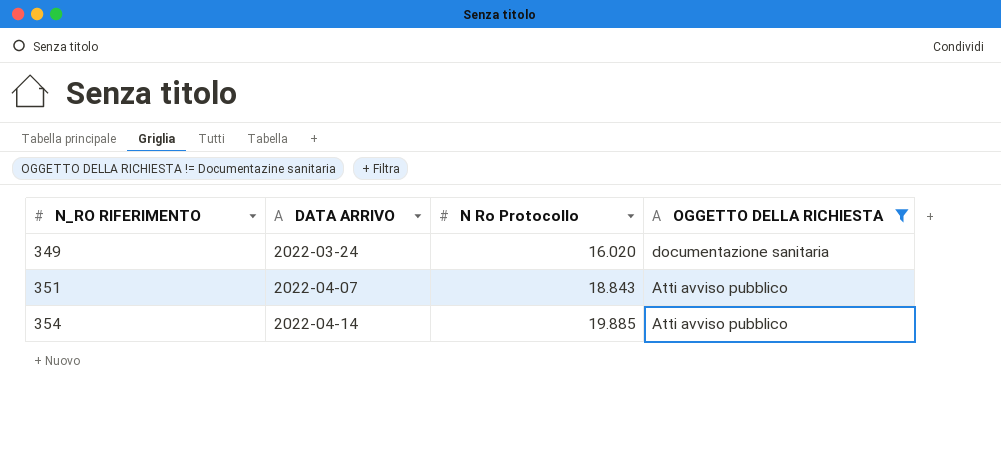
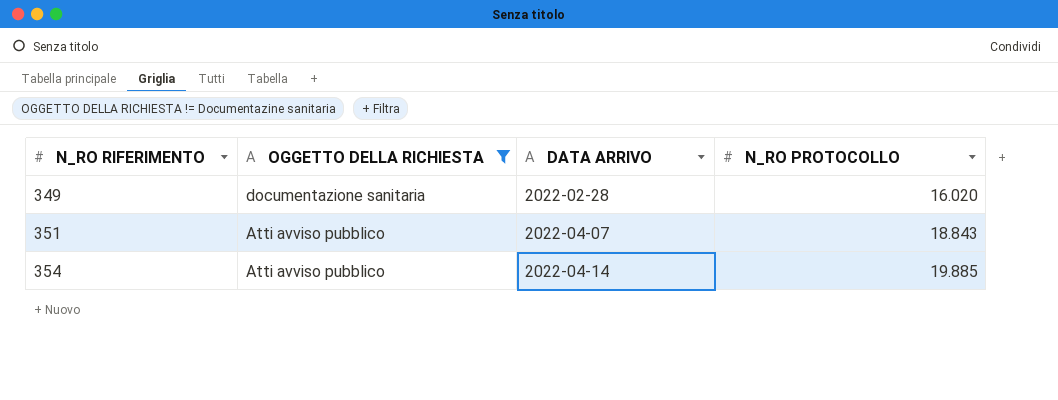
column OGGETTO DELLA RICHIESTA | position: 4 -> 2
column name: N Ro Protocollo -> N_RO PROTOCOLLO
349 | DATA ARRIVO: 2022-03-24 -> 2022-02-28

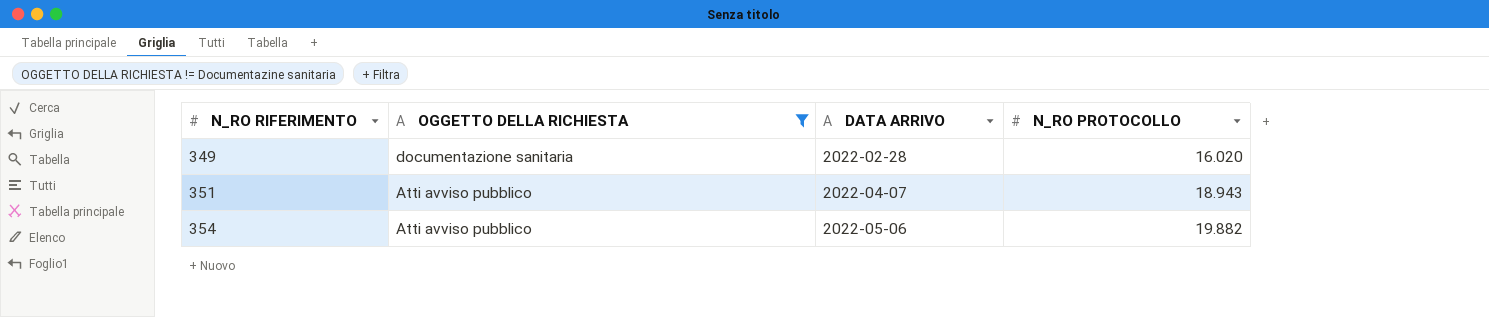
351 | N_RO PROTOCOLLO: 18.843 -> 18.943
354 | DATA ARRIVO: 2022-04-14 -> 2022-05-06
354 | N_RO PROTOCOLLO: 19.885 -> 19.882

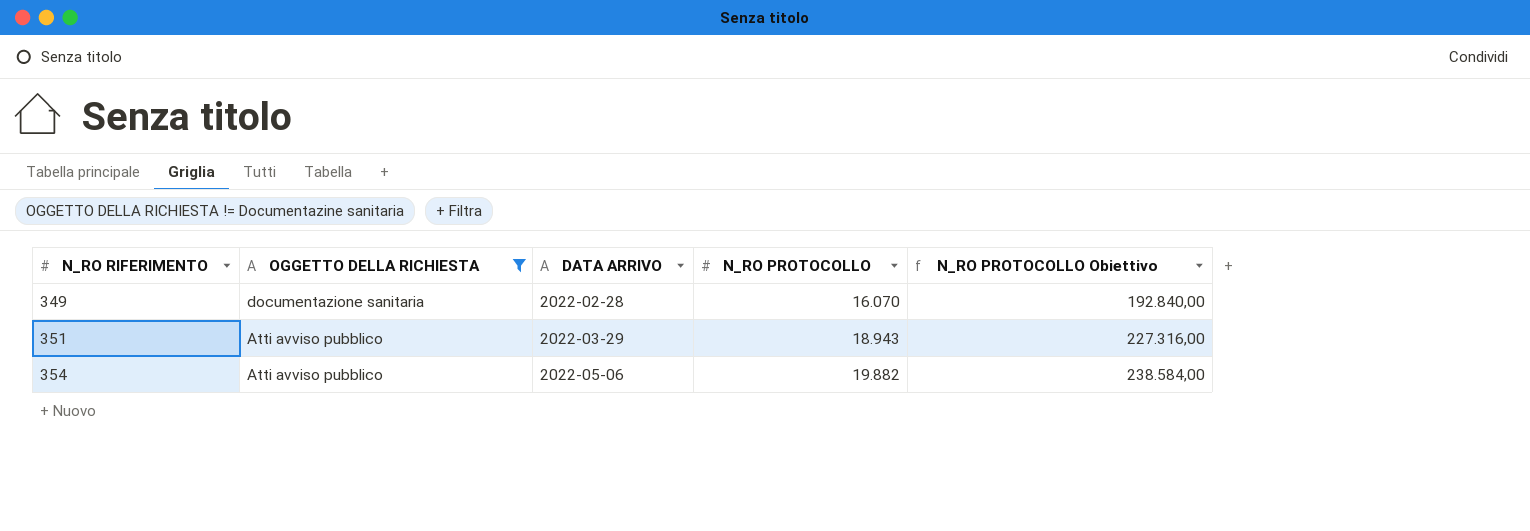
column N_RO PROTOCOLLO Obiettivo | formula: none -> [N_RO PROTOCOLLO] * 12
349 | N_RO PROTOCOLLO: 16.020 -> 16.070
351 | DATA ARRIVO: 2022-04-07 -> 2022-03-29

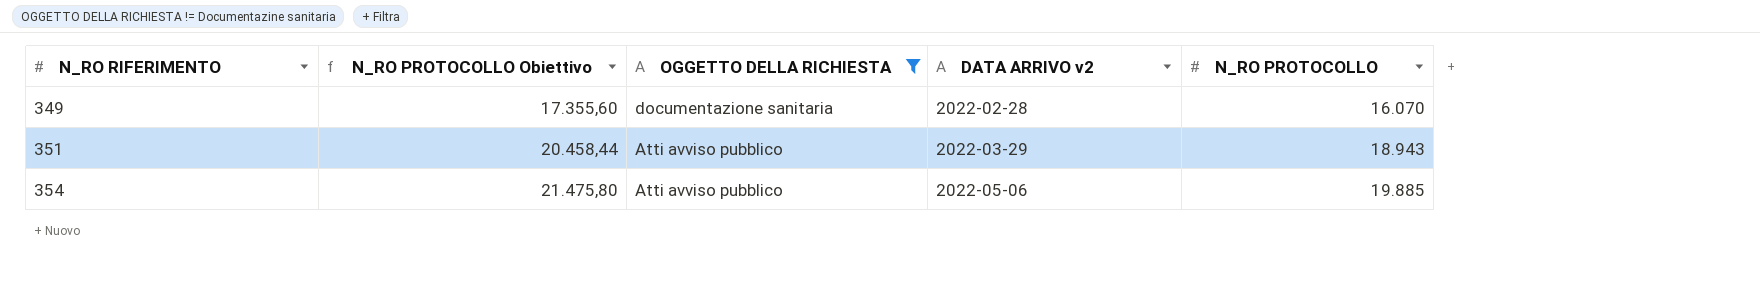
column N_RO PROTOCOLLO Obiettivo | formula: [N_RO PROTOCOLLO] * 12 -> [N_RO PROTOCOLLO] * 1,08
column N_RO PROTOCOLLO Obiettivo | position: 5 -> 2
column name: DATA ARRIVO -> DATA ARRIVO v2
354 | N_RO PROTOCOLLO: 19.882 -> 19.885

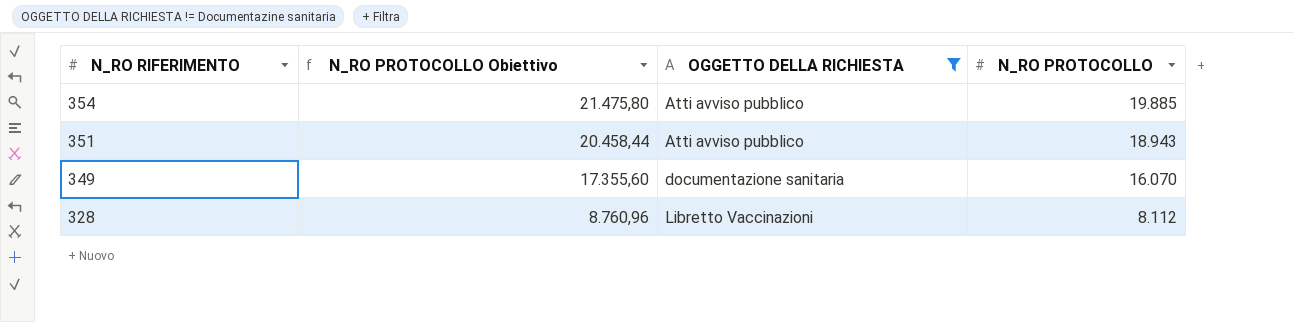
row order: N_RO RIFERIMENTO ascending -> N_RO RIFERIMENTO descending
column DATA ARRIVO v2 | position: 4 -> none
row 328: none -> 8.760,96 | Libretto Vaccinazioni | 8.112

